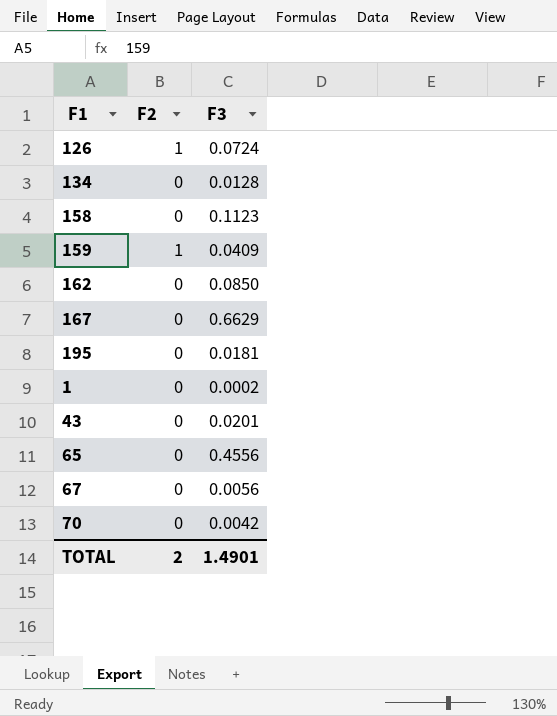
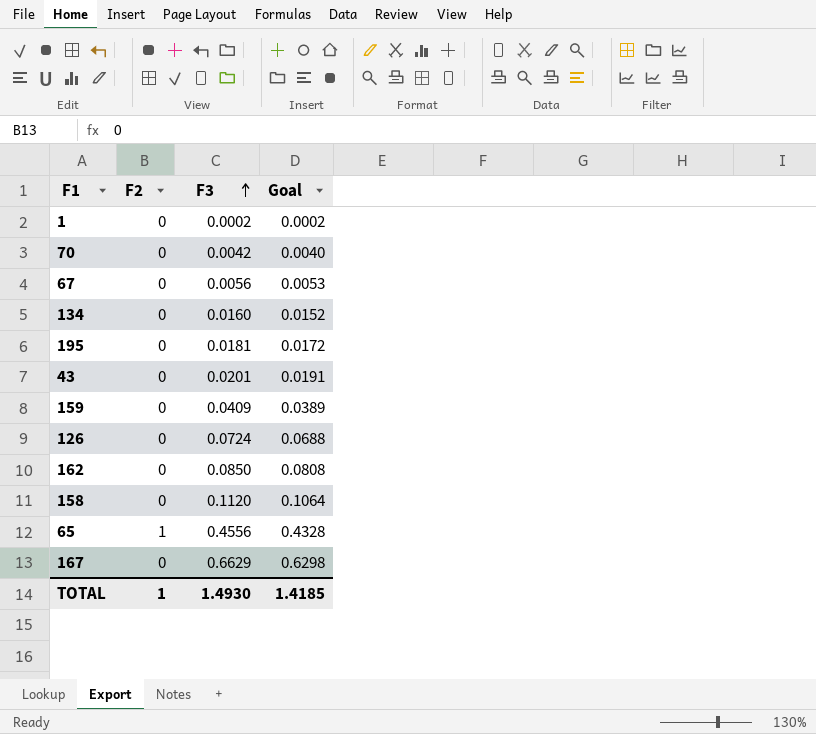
row order: none -> F3 ascending
column Goal | formula: none -> [F3] * 0.95
134 | F3: 0.0128 -> 0.0160
159 | F2: 1 -> 0
126 | F2: 1 -> 0
158 | F3: 0.1123 -> 0.1120
65 | F2: 0 -> 1
TOTAL | F2: 2 -> 1
TOTAL | F3: 1.4901 -> 1.4930

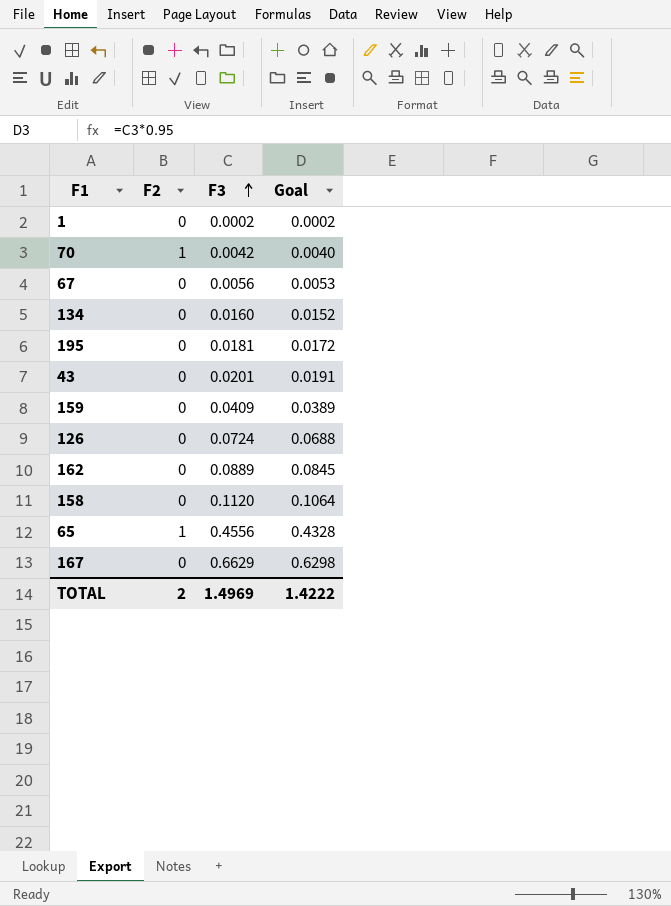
70 | F2: 0 -> 1
162 | F3: 0.0850 -> 0.0889
162 | Goal: 0.0808 -> 0.0845
TOTAL | F2: 1 -> 2
TOTAL | F3: 1.4930 -> 1.4969
TOTAL | Goal: 1.4185 -> 1.4222

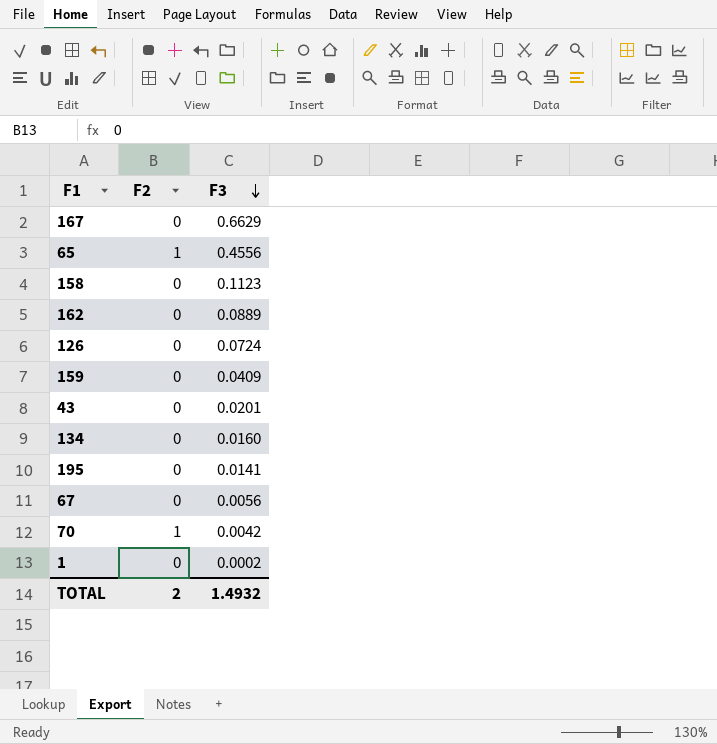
row order: F3 ascending -> F3 descending
column Goal | formula: [F3] * 0.95 -> none
158 | F3: 0.1120 -> 0.1123
195 | F3: 0.0181 -> 0.0141
TOTAL | F3: 1.4969 -> 1.4932

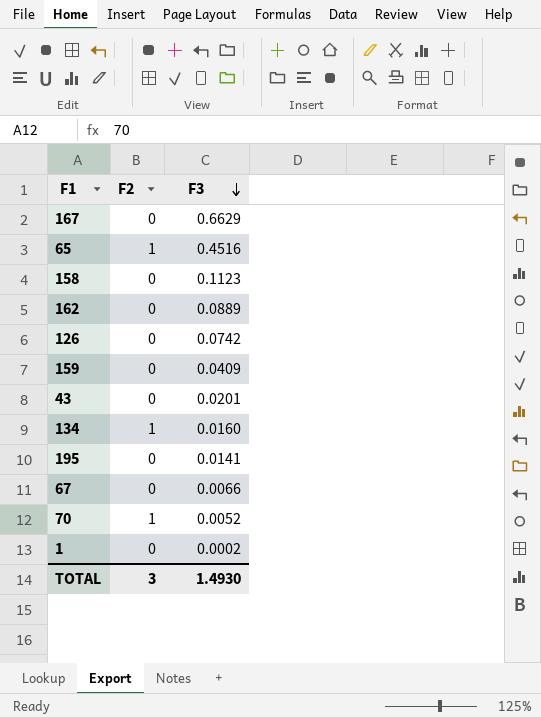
65 | F3: 0.4556 -> 0.4516
126 | F3: 0.0724 -> 0.0742
134 | F2: 0 -> 1
67 | F3: 0.0056 -> 0.0066
70 | F3: 0.0042 -> 0.0052
TOTAL | F2: 2 -> 3
TOTAL | F3: 1.4932 -> 1.4930

